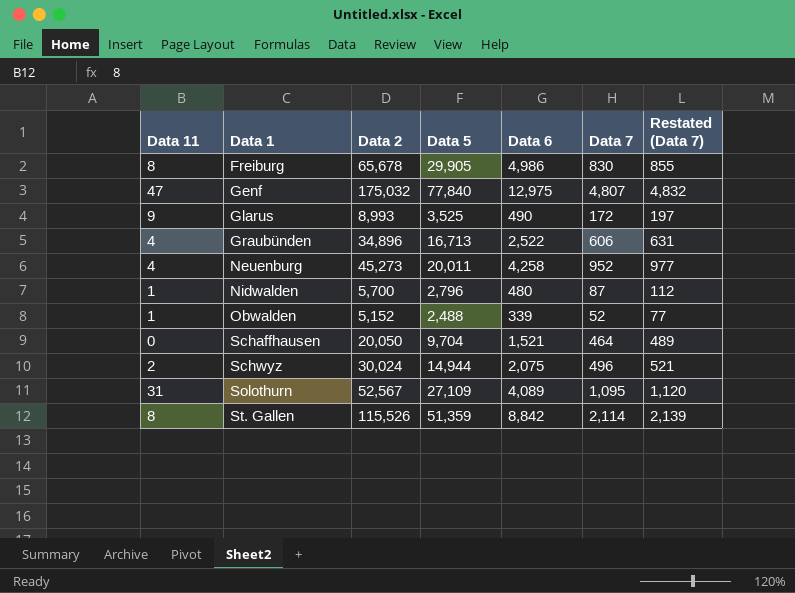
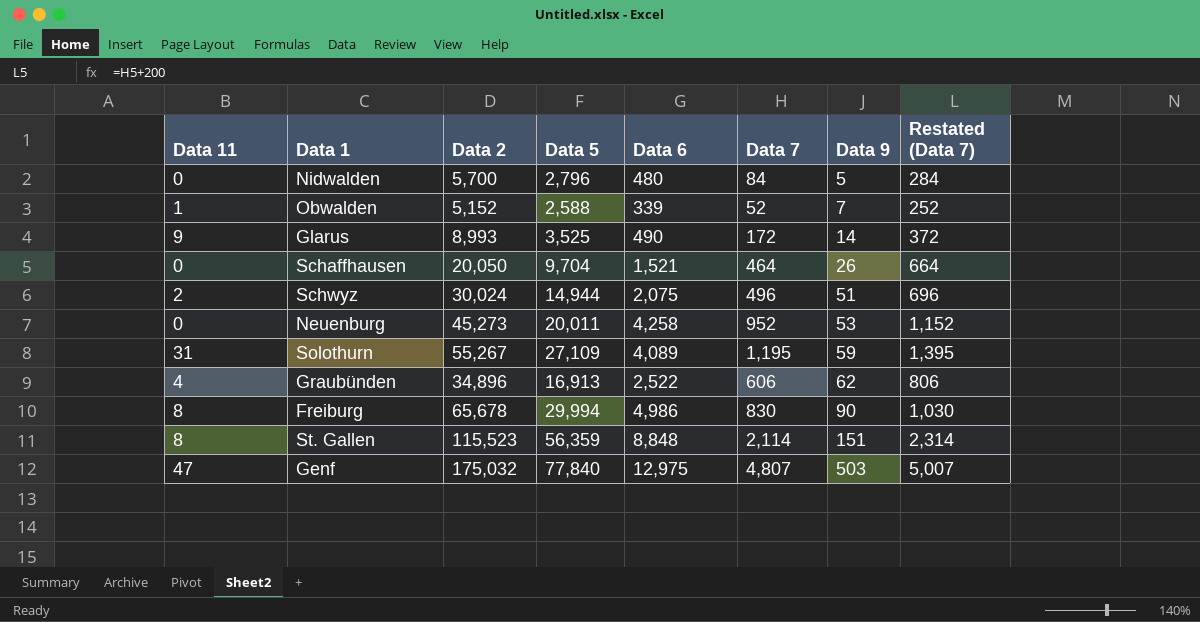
row order: Data 1 ascending -> Data 9 ascending
column Data 9 | position: none -> 7
column Restated (Data 7) | formula: [Data 7] + 25 -> [Data 7] + 200
Nidwalden | Data 11: 1 -> 0
Nidwalden | Data 7: 87 -> 84
Obwalden | Data 5: 2,488 -> 2,588
Neuenburg | Data 11: 4 -> 0
Solothurn | Data 2: 52,567 -> 55,267
Solothurn | Data 7: 1,095 -> 1,195
Graubünden | Data 5: 16,713 -> 16,913
Freiburg | Data 5: 29,905 -> 29,994
St. Gallen | Data 2: 115,526 -> 115,523
St. Gallen | Data 5: 51,359 -> 56,359
St. Gallen | Data 6: 8,842 -> 8,848

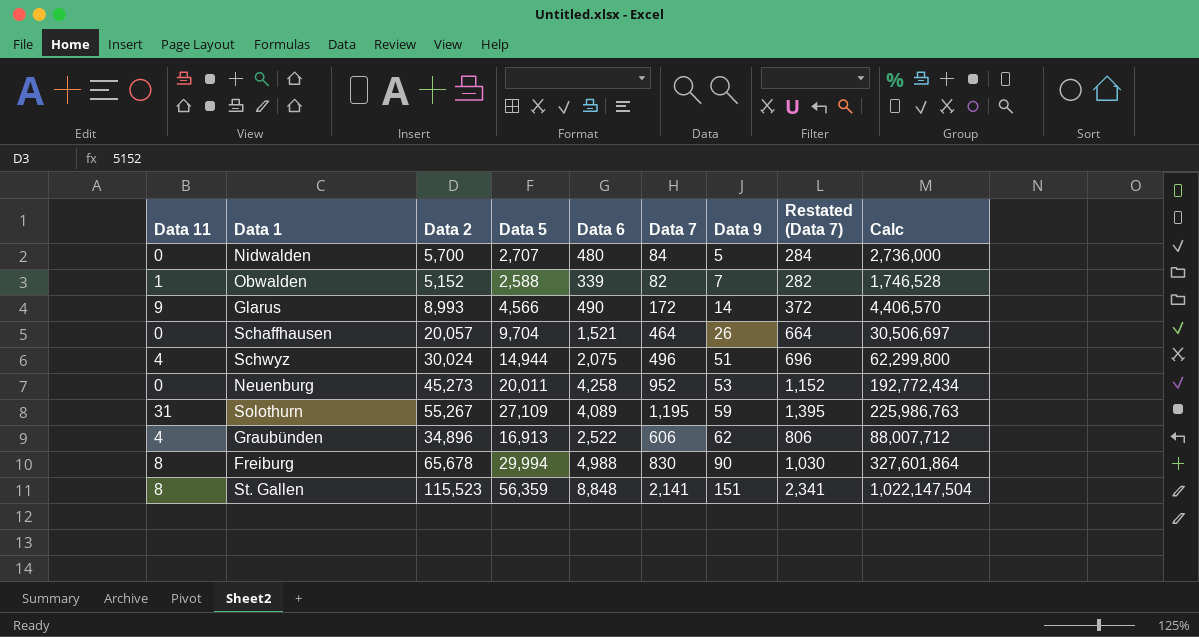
column Calc | formula: none -> [Data 2] * [Data 6]
row Genf: 47 | 175,032 | 77,840 | 12,975 | 4,807 | 503 | 5,007 -> none
Nidwalden | Data 5: 2,796 -> 2,707
Obwalden | Data 7: 52 -> 82
Obwalden | Restated (Data 7): 252 -> 282
Glarus | Data 5: 3,525 -> 4,566
Schaffhausen | Data 2: 20,050 -> 20,057
Schwyz | Data 11: 2 -> 4
Freiburg | Data 6: 4,986 -> 4,988
St. Gallen | Data 7: 2,114 -> 2,141
St. Gallen | Restated (Data 7): 2,314 -> 2,341

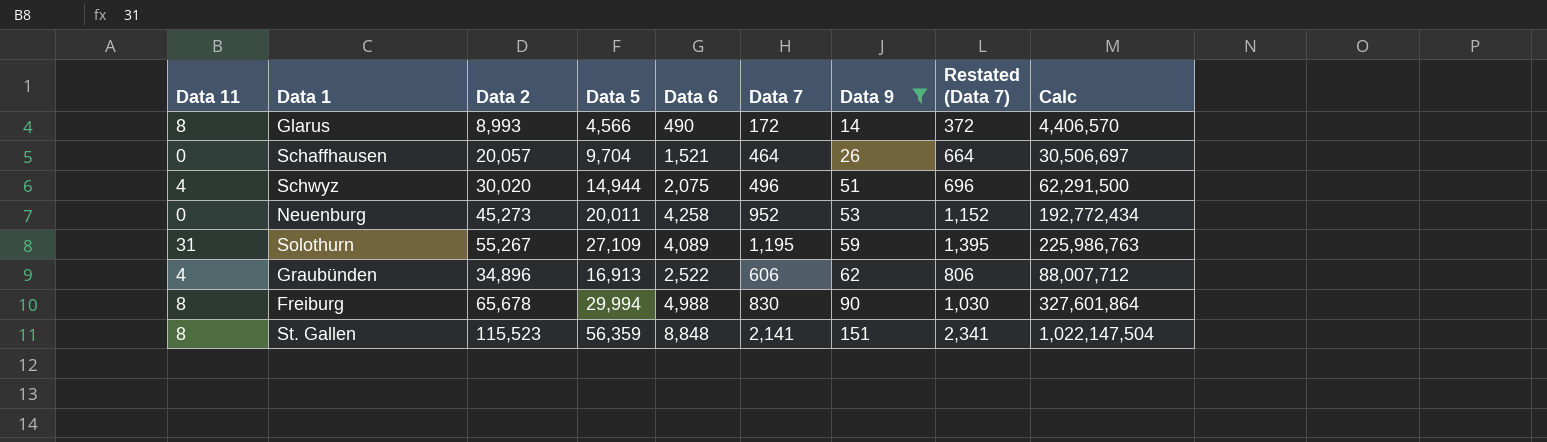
filter: none -> Data 9 >= 14
Glarus | Data 11: 9 -> 8
Schwyz | Data 2: 30,024 -> 30,020
Schwyz | Calc: 62,299,800 -> 62,291,500

